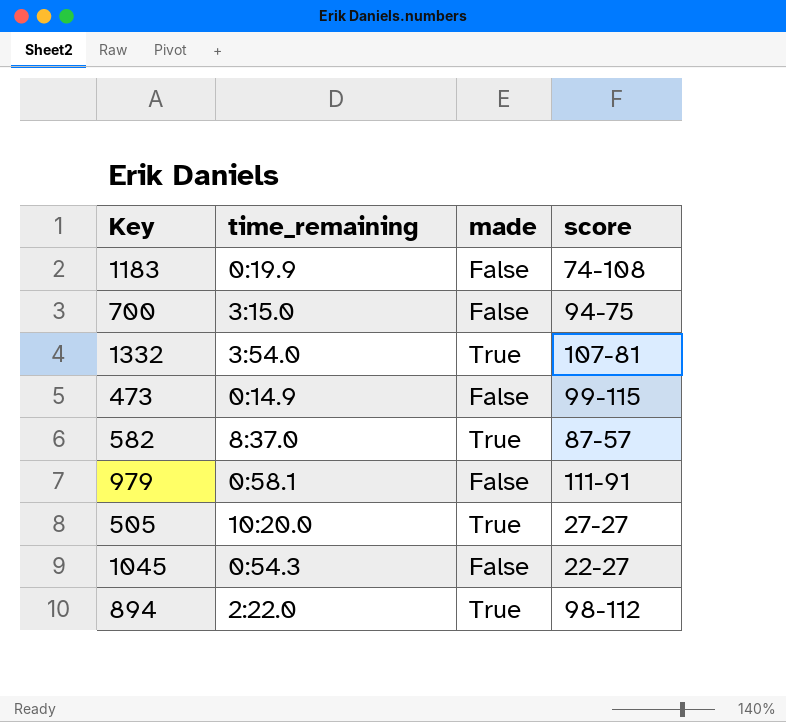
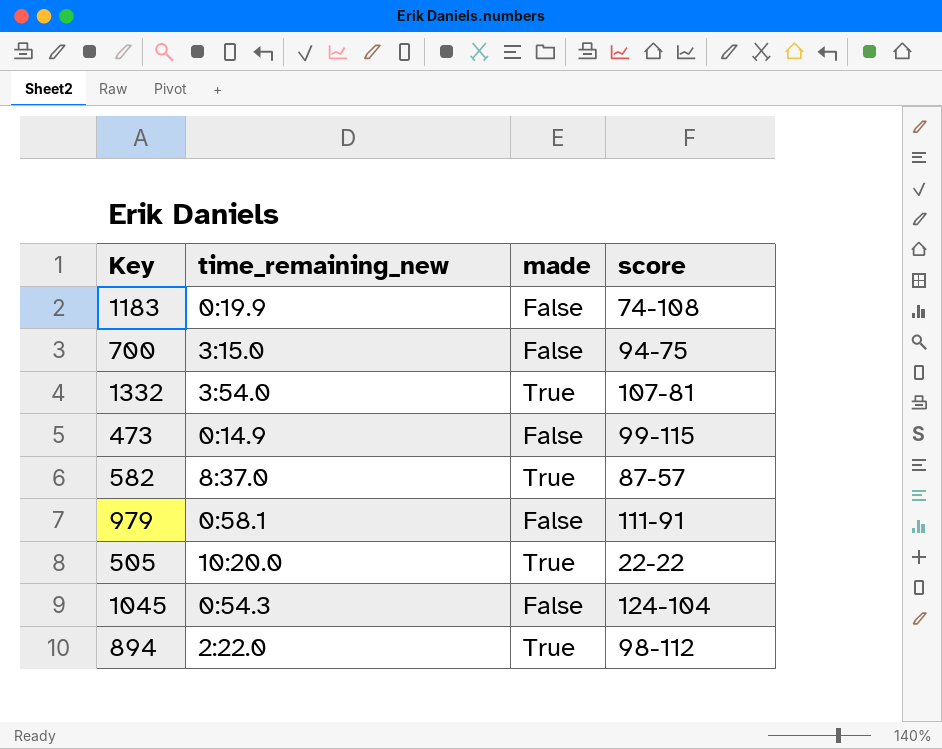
column name: time_remaining -> time_remaining_new
505 | score: 27-27 -> 22-22
1045 | score: 22-27 -> 124-104

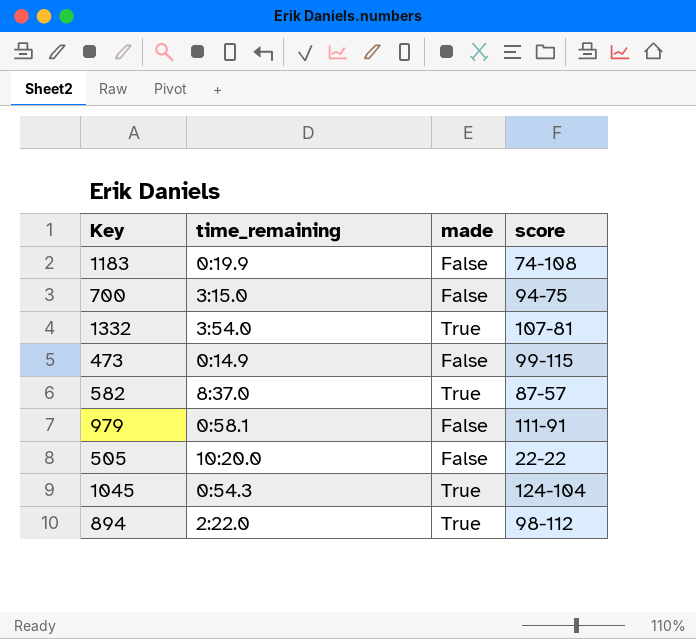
column name: time_remaining_new -> time_remaining
505 | made: True -> False
1045 | made: False -> True

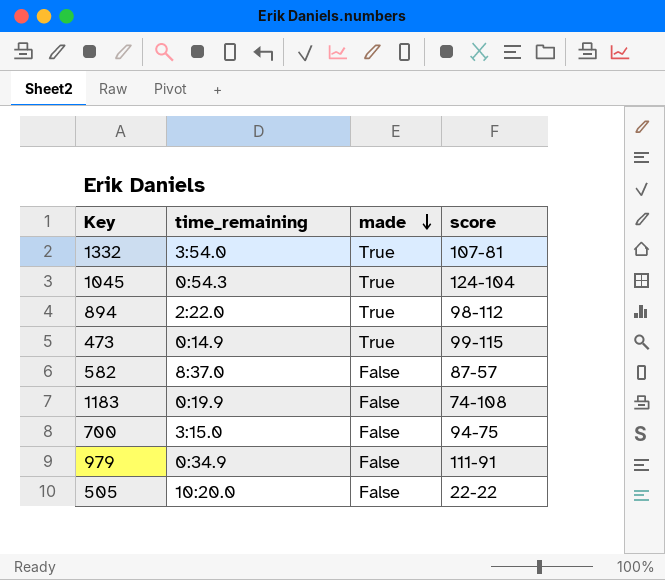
row order: none -> made descending
473 | made: False -> True
582 | made: True -> False
979 | time_remaining: 0:58.1 -> 0:34.9

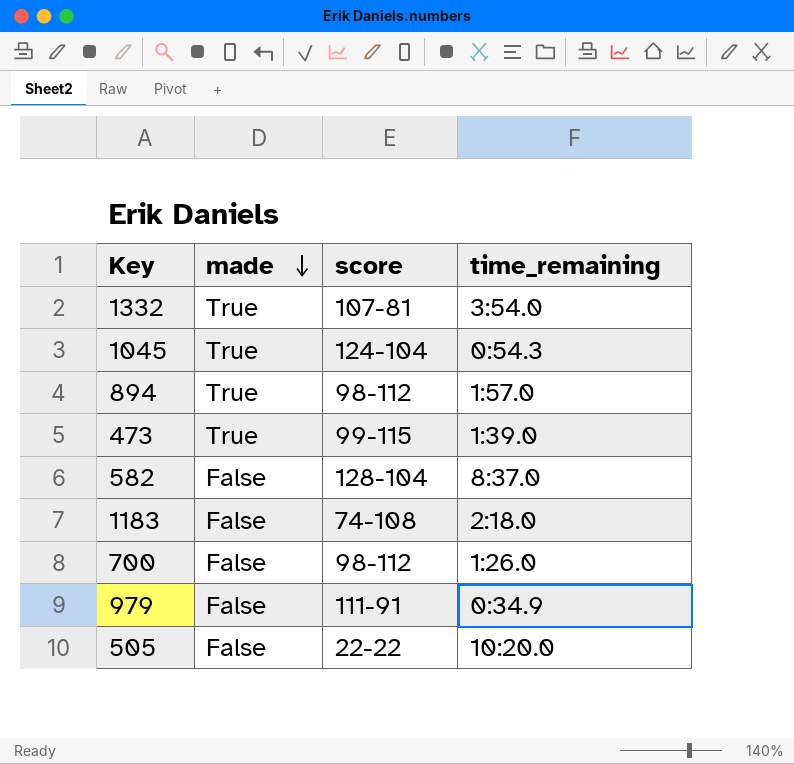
column time_remaining | position: 2 -> 4
894 | time_remaining: 2:22.0 -> 1:57.0
473 | time_remaining: 0:14.9 -> 1:39.0
582 | score: 87-57 -> 128-104
1183 | time_remaining: 0:19.9 -> 2:18.0
700 | score: 94-75 -> 98-112
700 | time_remaining: 3:15.0 -> 1:26.0

